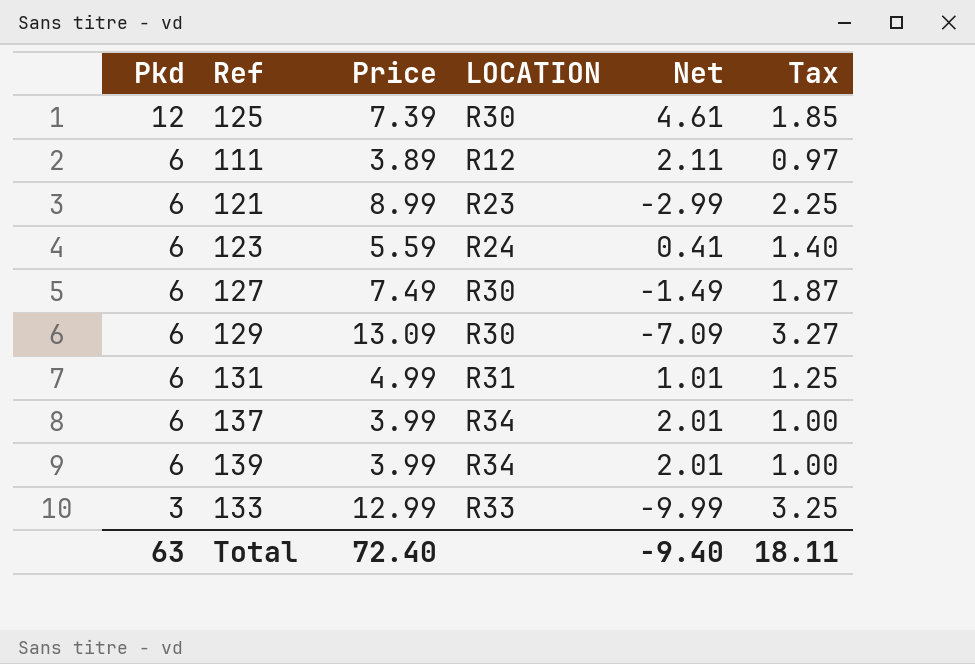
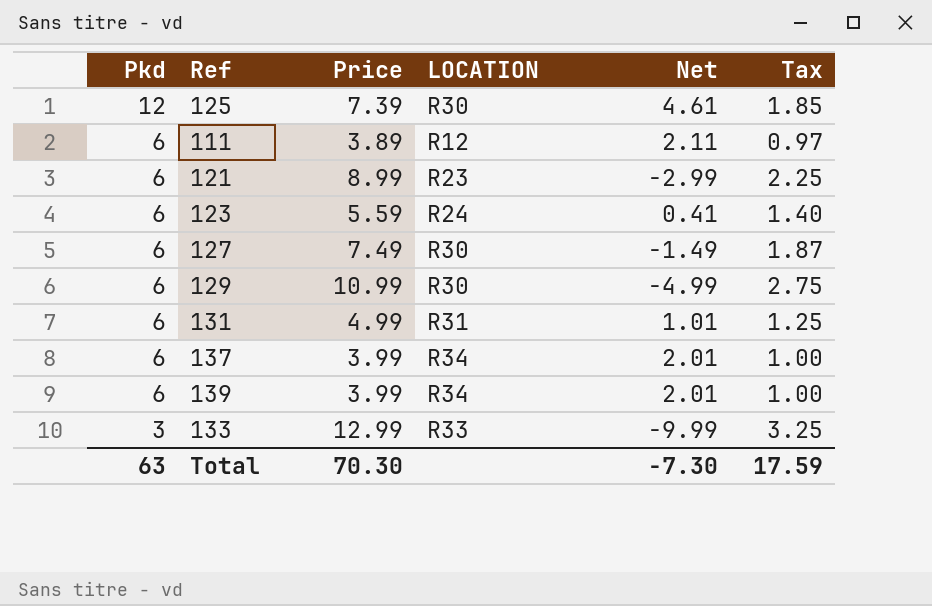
129 | Price: 13.09 -> 10.99
129 | Net: -7.09 -> -4.99
129 | Tax: 3.27 -> 2.75
Total | Price: 72.40 -> 70.30
Total | Net: -9.40 -> -7.30
Total | Tax: 18.11 -> 17.59

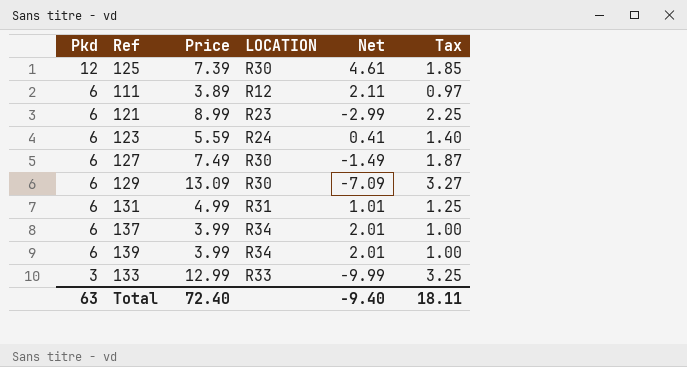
129 | Price: 10.99 -> 13.09
129 | Net: -4.99 -> -7.09
129 | Tax: 2.75 -> 3.27
Total | Price: 70.30 -> 72.40
Total | Net: -7.30 -> -9.40
Total | Tax: 17.59 -> 18.11

